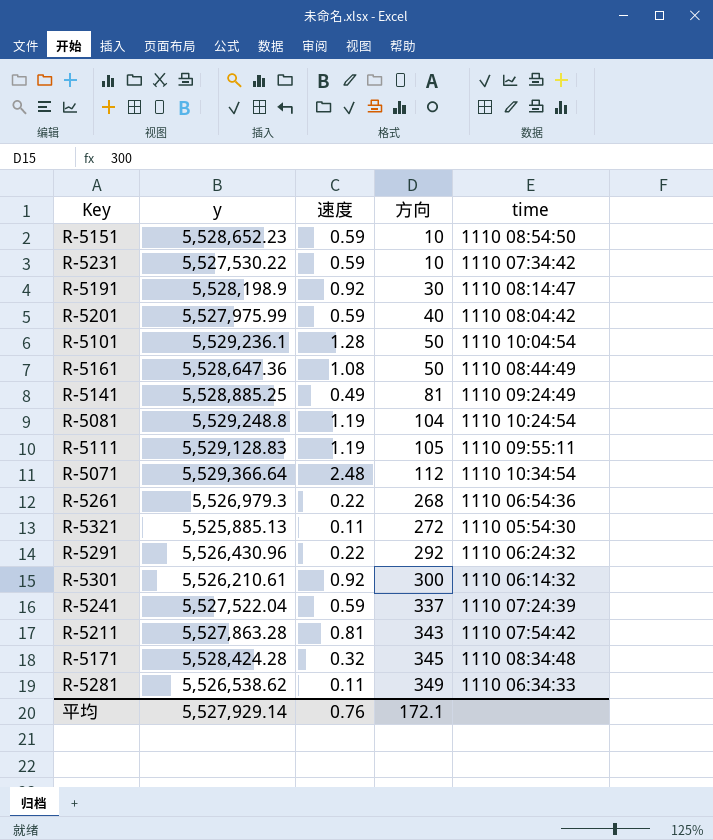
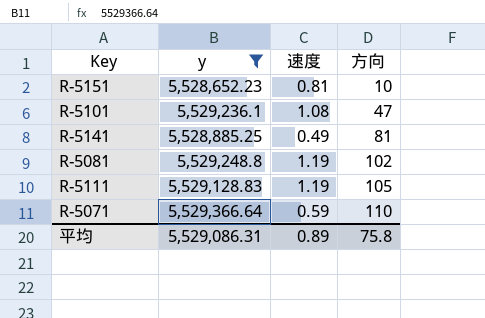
filter: none -> y >= 5,528,652.23
column time | position: 5 -> none
R-5151 | 速度: 0.59 -> 0.81
R-5101 | 速度: 1.28 -> 1.08
R-5101 | 方向: 50 -> 47
R-5081 | 方向: 104 -> 102
R-5071 | 速度: 2.48 -> 0.59
R-5071 | 方向: 112 -> 110
平均 | y: 5,527,929.14 -> 5,529,086.31
平均 | 速度: 0.76 -> 0.89
平均 | 方向: 172.1 -> 75.8

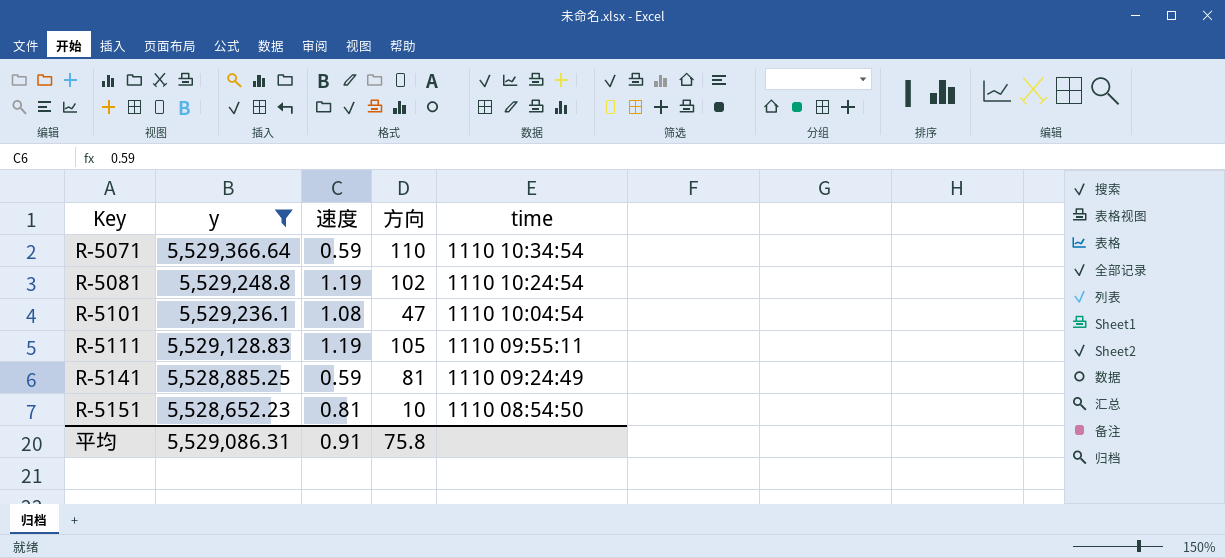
row order: 方向 ascending -> Key ascending
column time | position: none -> 5
R-5141 | 速度: 0.49 -> 0.59
平均 | 速度: 0.89 -> 0.91

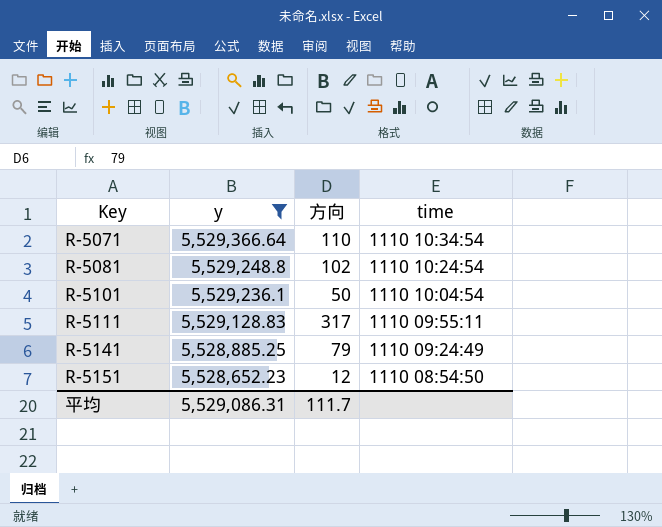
column 速度 | position: 3 -> none
R-5101 | 方向: 47 -> 50
R-5111 | 方向: 105 -> 317
R-5141 | 方向: 81 -> 79
R-5151 | 方向: 10 -> 12
平均 | 方向: 75.8 -> 111.7

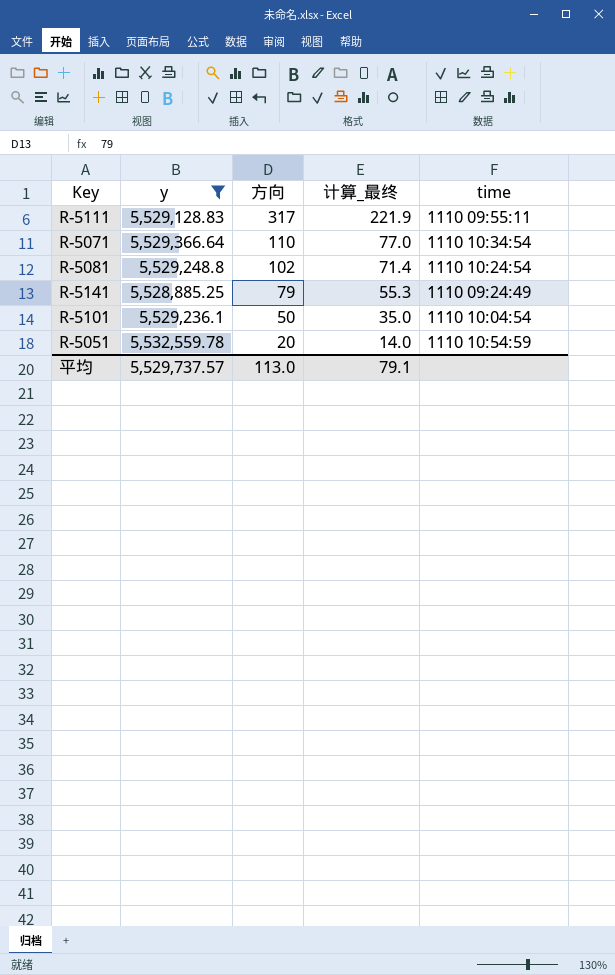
row order: Key ascending -> 方向 descending
column 计算_最终 | formula: none -> [方向] * 0.7
row R-5151: 5,528,652.23 | 12 | 1110 08:54:50 -> none
row R-5051: none -> 5,532,559.78 | 20 | 14.0 | 1110 10:54:59
平均 | y: 5,529,086.31 -> 5,529,737.57
平均 | 方向: 111.7 -> 113.0

